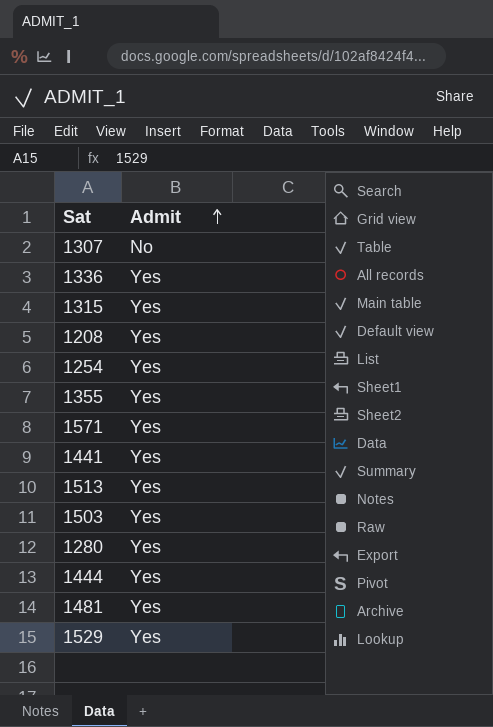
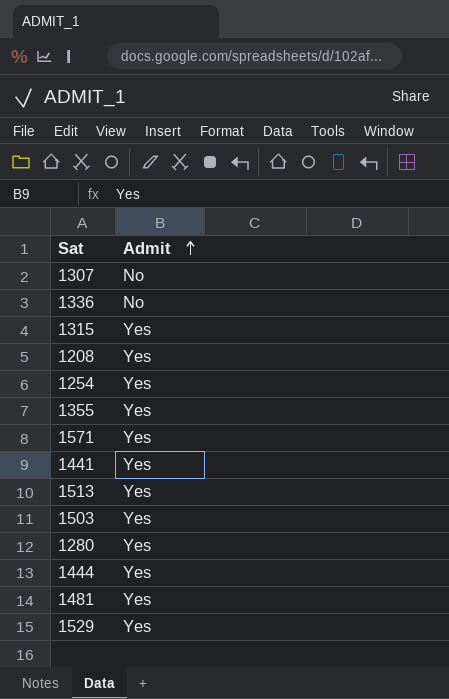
1336 | Admit: Yes -> No

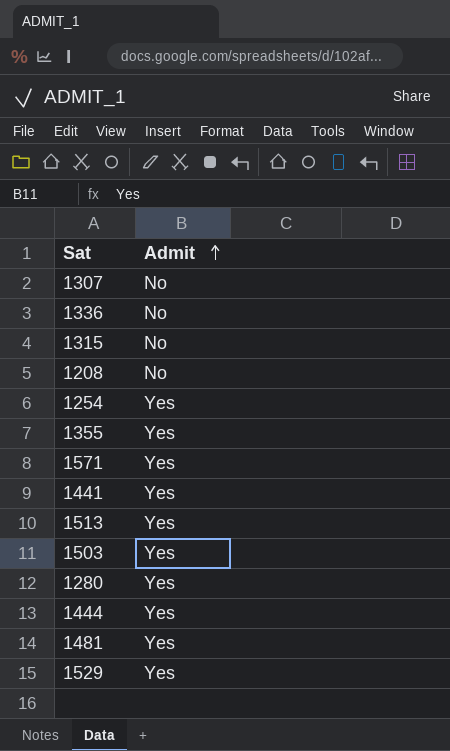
1315 | Admit: Yes -> No
1208 | Admit: Yes -> No

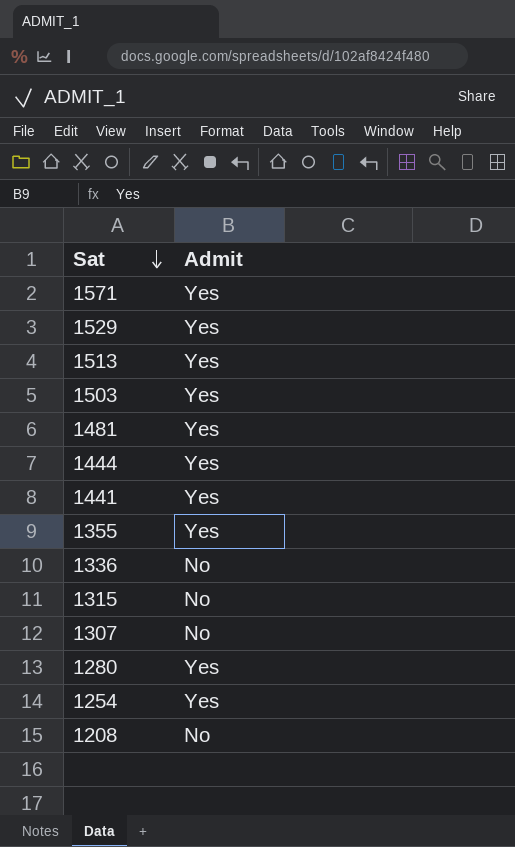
row order: Admit ascending -> Sat descending

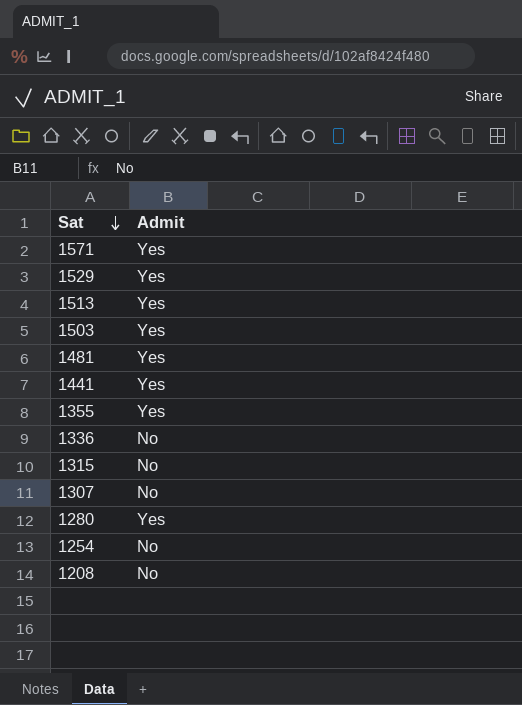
row 1444: Yes -> none
1254 | Admit: Yes -> No

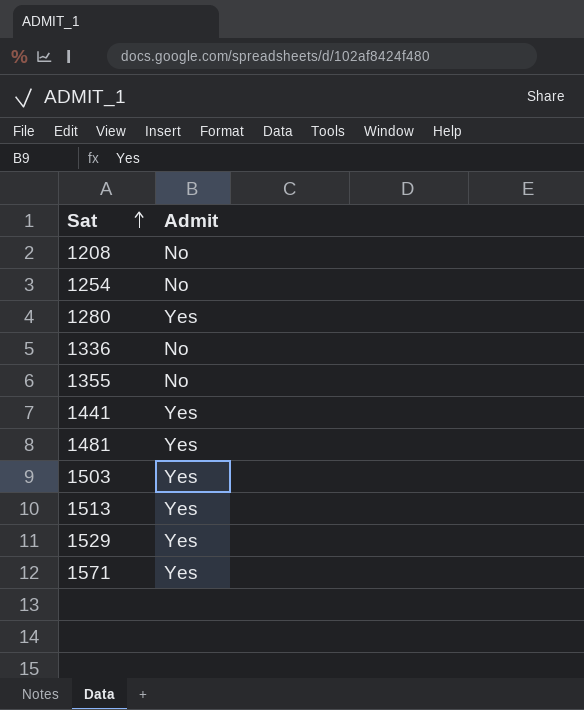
row order: Sat descending -> Sat ascending
row 1315: No -> none
row 1307: No -> none
1355 | Admit: Yes -> No

